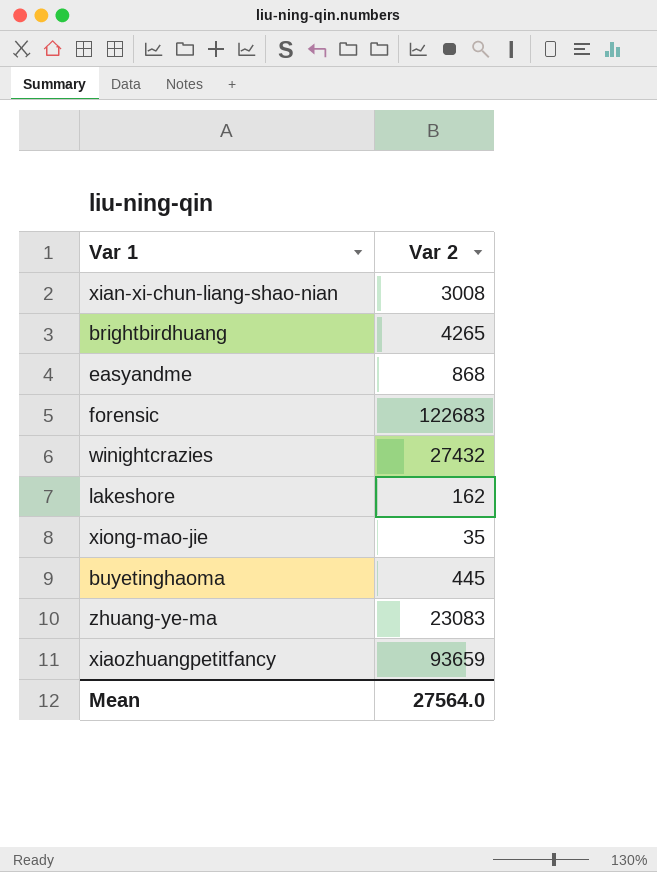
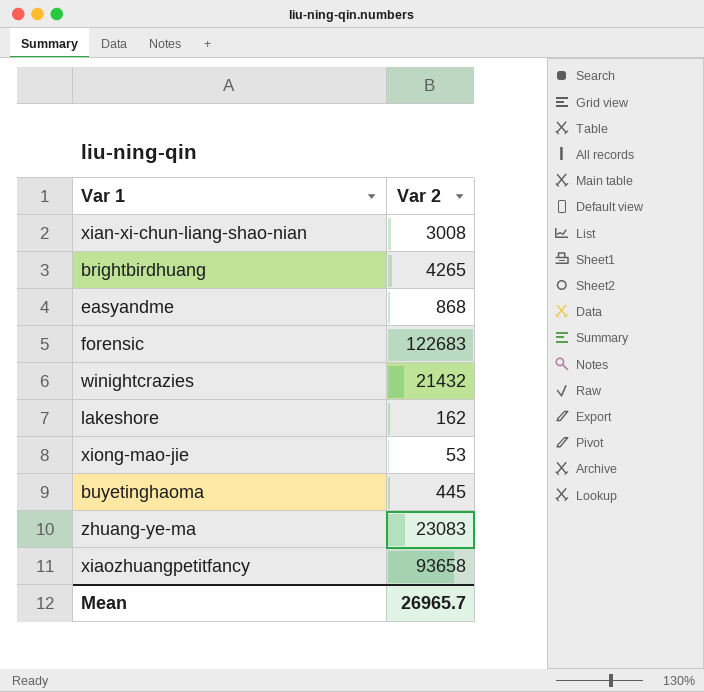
winightcrazies | Var 2: 27432 -> 21432
xiong-mao-jie | Var 2: 35 -> 53
xiaozhuangpetitfancy | Var 2: 93659 -> 93658
Mean | Var 2: 27564.0 -> 26965.7

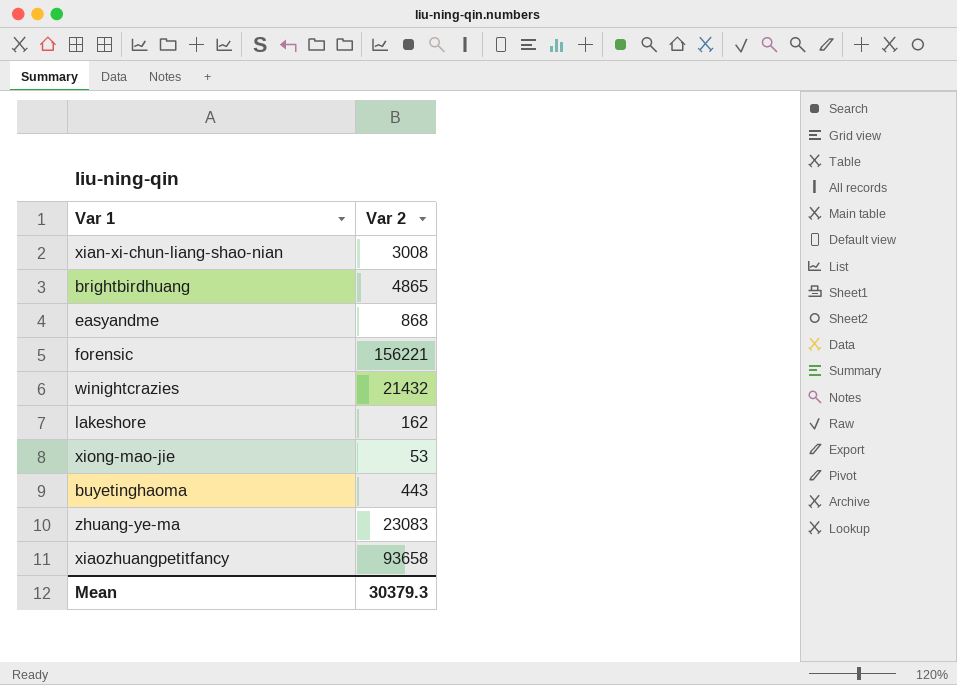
brightbirdhuang | Var 2: 4265 -> 4865
forensic | Var 2: 122683 -> 156221
buyetinghaoma | Var 2: 445 -> 443
Mean | Var 2: 26965.7 -> 30379.3

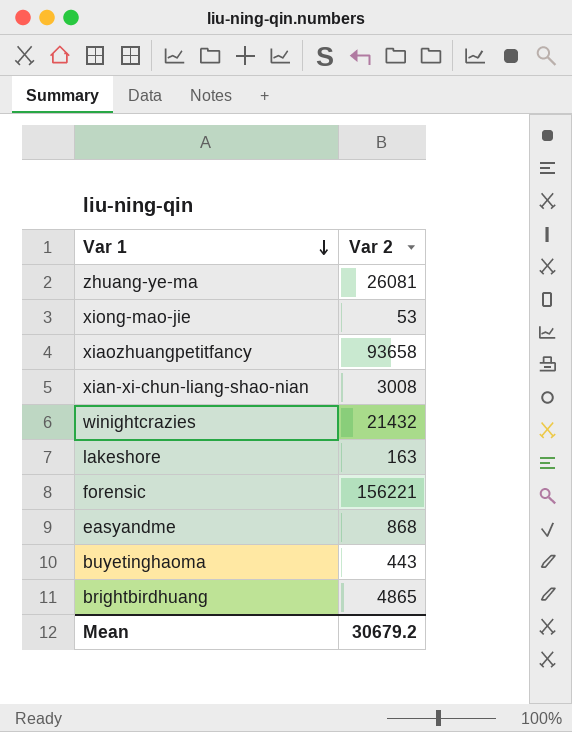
row order: none -> Var 1 descending
zhuang-ye-ma | Var 2: 23083 -> 26081
lakeshore | Var 2: 162 -> 163
Mean | Var 2: 30379.3 -> 30679.2

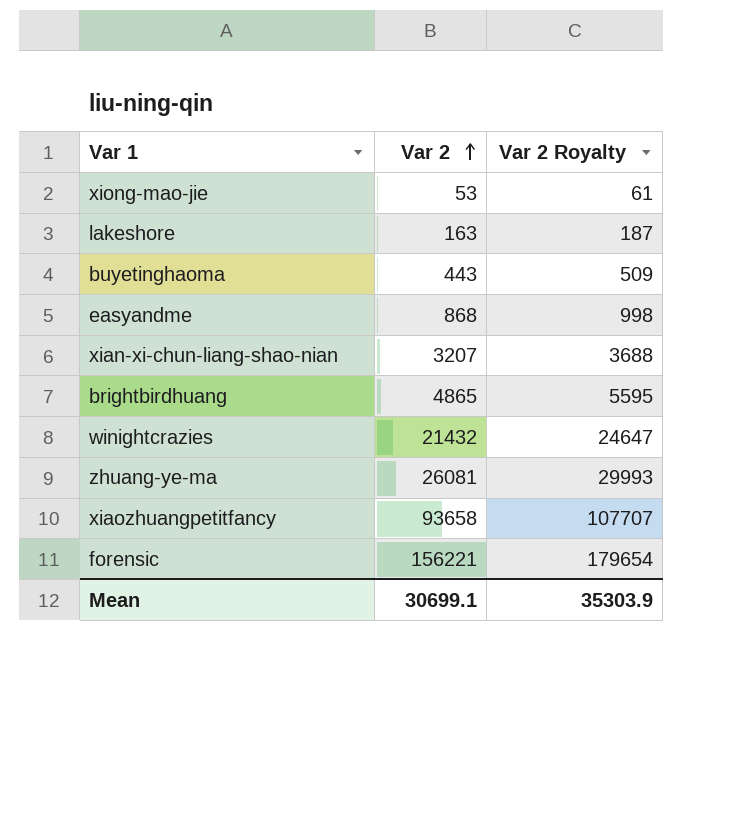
row order: Var 1 descending -> Var 2 ascending
column Var 2 Royalty | formula: none -> [Var 2] * 1.15
xian-xi-chun-liang-shao-nian | Var 2: 3008 -> 3207
Mean | Var 2: 30679.2 -> 30699.1

